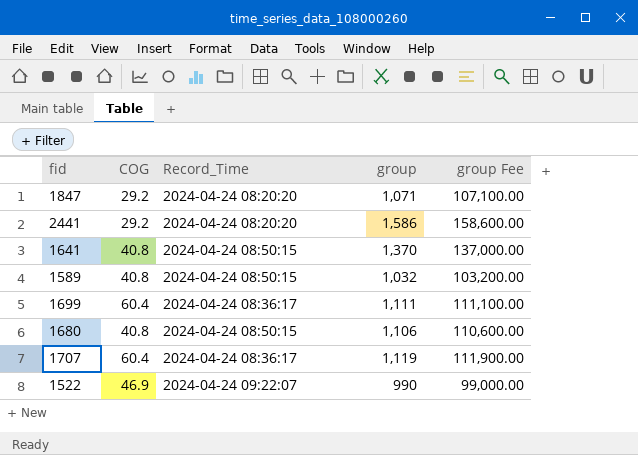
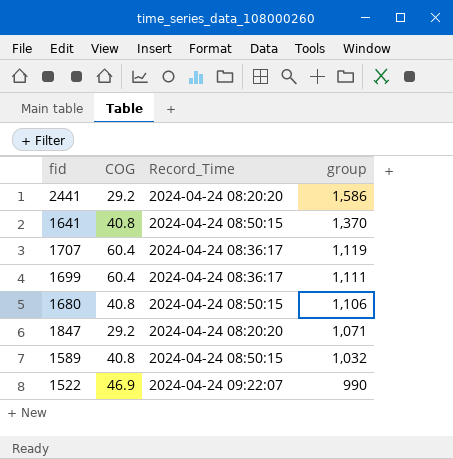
row order: none -> group descending
column group Fee | formula: [group] * 100 -> none

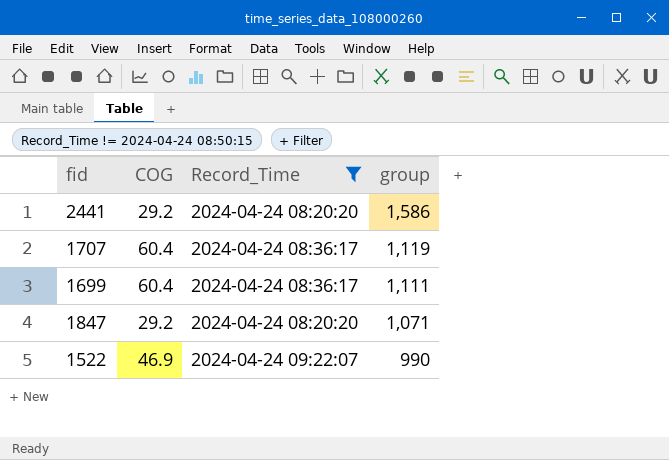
filter: none -> Record_Time != 2024-04-24 08:50:15

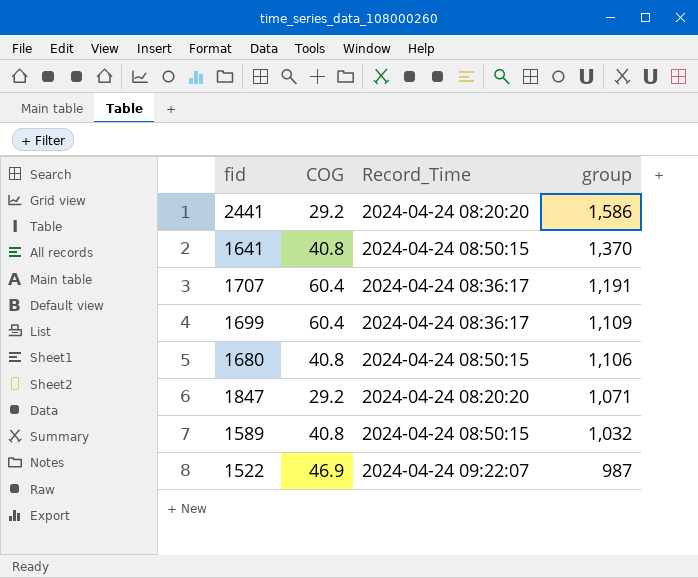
filter: Record_Time != 2024-04-24 08:50:15 -> none
1707 | group: 1,119 -> 1,191
1699 | group: 1,111 -> 1,109
1522 | group: 990 -> 987

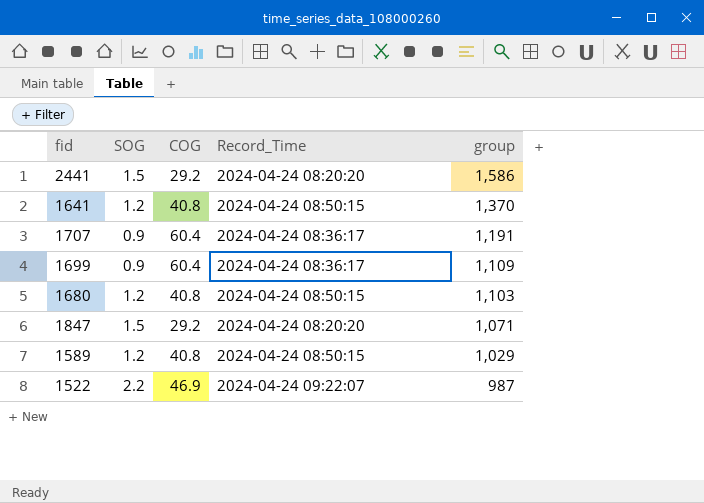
column SOG | position: none -> 2
1680 | group: 1,106 -> 1,103
1589 | group: 1,032 -> 1,029

